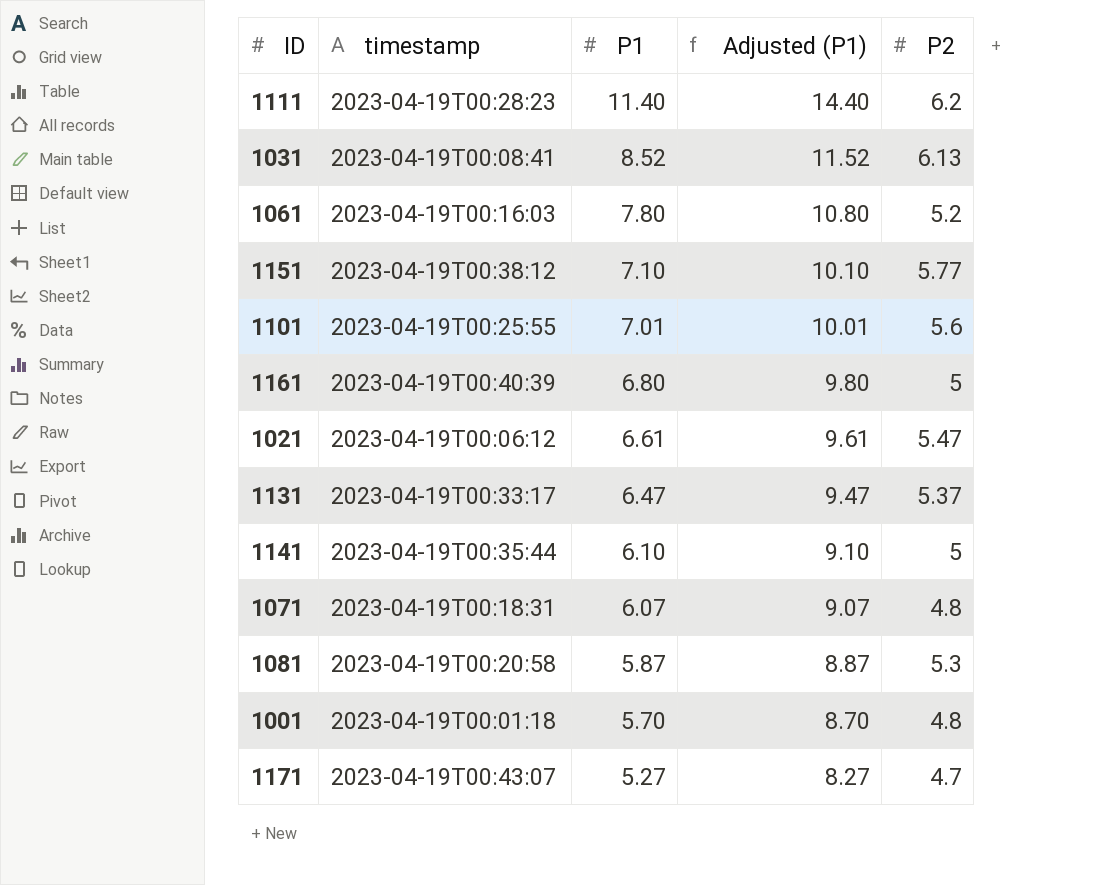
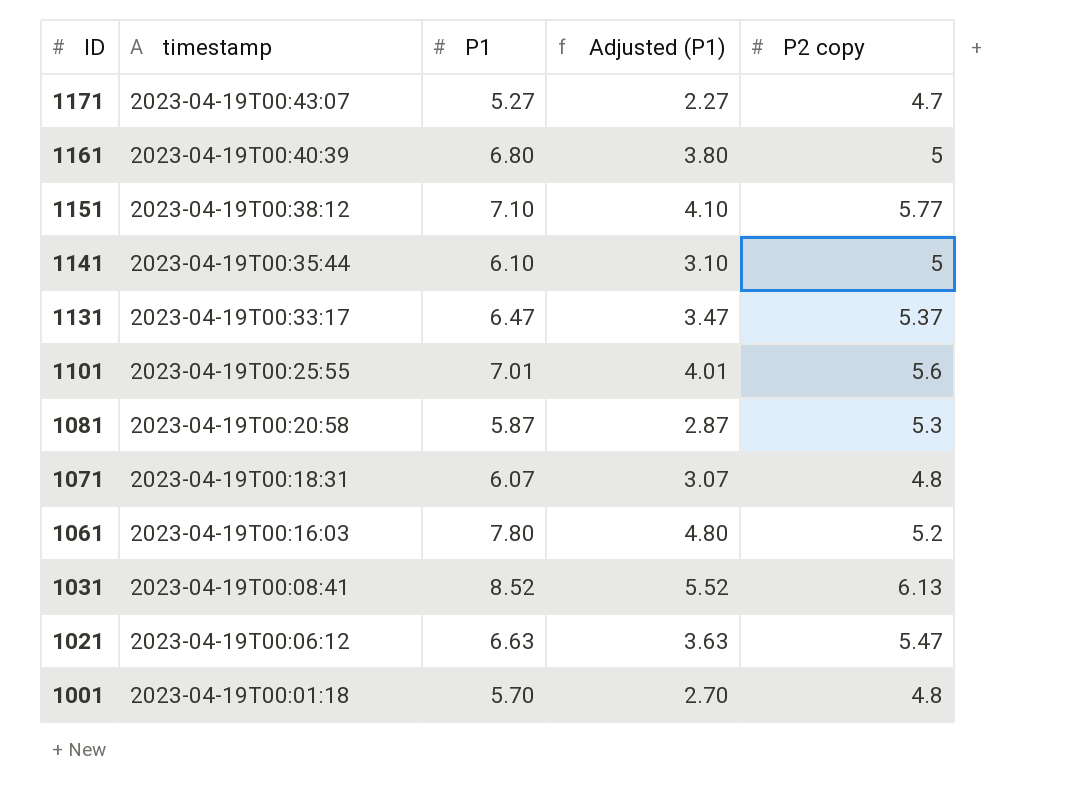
row order: P1 descending -> ID descending
column Adjusted (P1) | formula: [P1] + 3 -> [P1] - 3
column name: P2 -> P2 copy
row 1111: 2023-04-19T00:28:23 | 11.40 | 14.40 | 6.2 -> none
1021 | P1: 6.61 -> 6.63

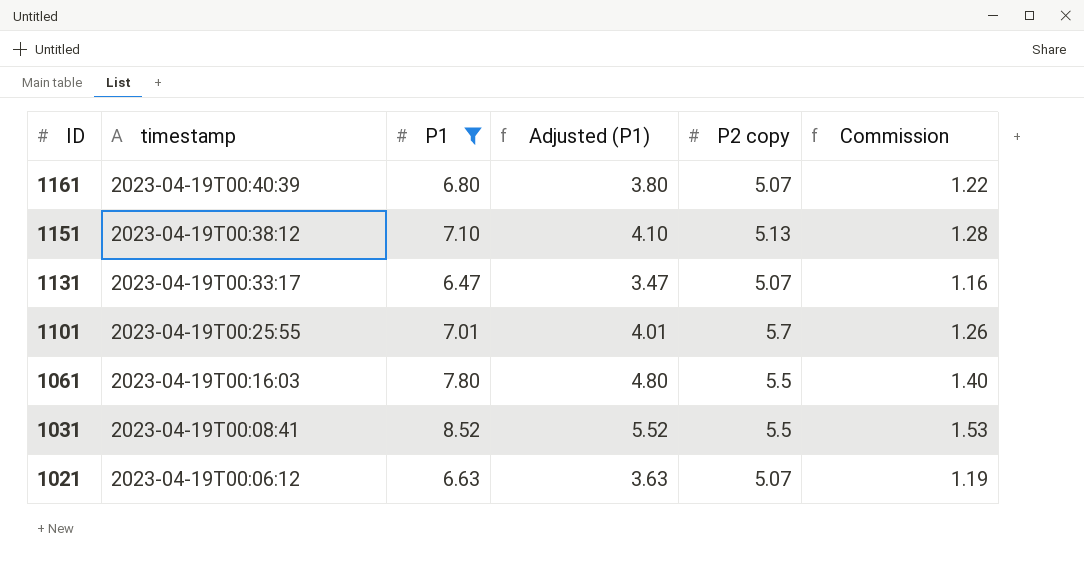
filter: none -> P1 >= 6.47
column Commission | formula: none -> [P1] * 0.18
1161 | P2 copy: 5 -> 5.07
1151 | P2 copy: 5.77 -> 5.13
1131 | P2 copy: 5.37 -> 5.07
1101 | P2 copy: 5.6 -> 5.7
1061 | P2 copy: 5.2 -> 5.5
1031 | P2 copy: 6.13 -> 5.5
1021 | P2 copy: 5.47 -> 5.07

